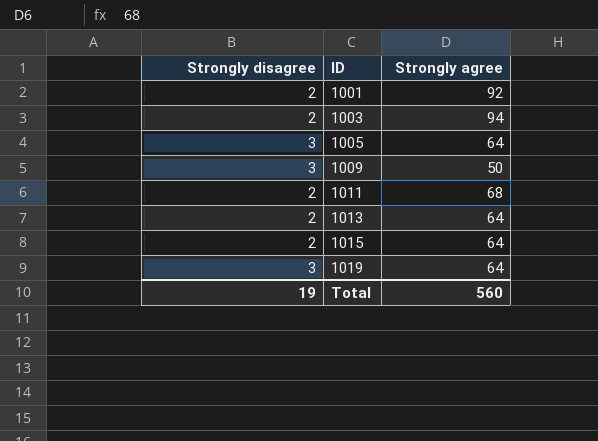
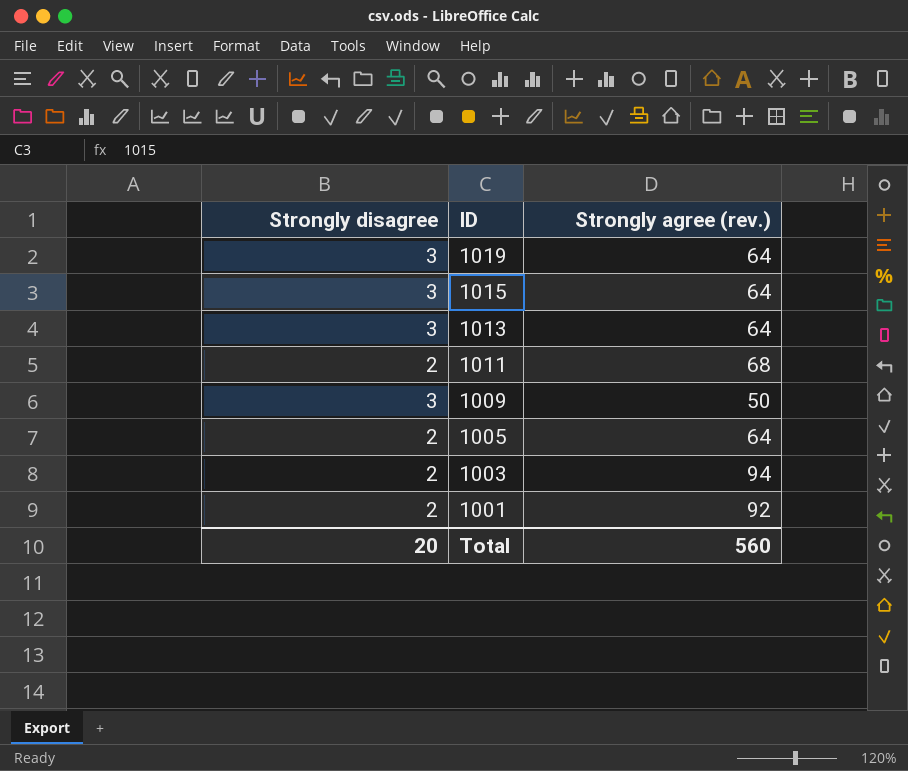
row order: ID ascending -> ID descending
column name: Strongly agree -> Strongly agree (rev.)
1015 | Strongly disagree: 2 -> 3
1013 | Strongly disagree: 2 -> 3
1005 | Strongly disagree: 3 -> 2
Total | Strongly disagree: 19 -> 20

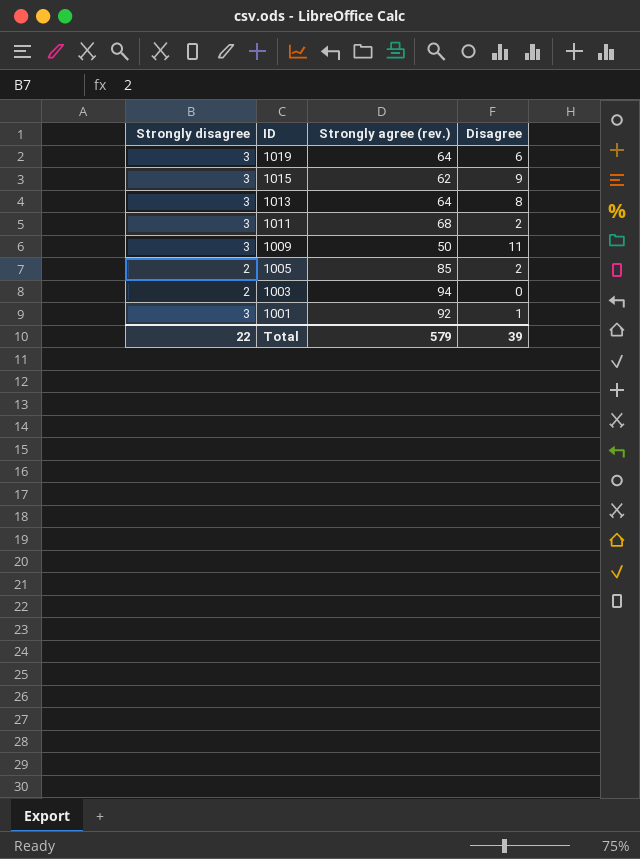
column Disagree | position: none -> 4
1015 | Strongly agree (rev.): 64 -> 62
1011 | Strongly disagree: 2 -> 3
1005 | Strongly agree (rev.): 64 -> 85
1001 | Strongly disagree: 2 -> 3
Total | Strongly disagree: 20 -> 22
Total | Strongly agree (rev.): 560 -> 579

